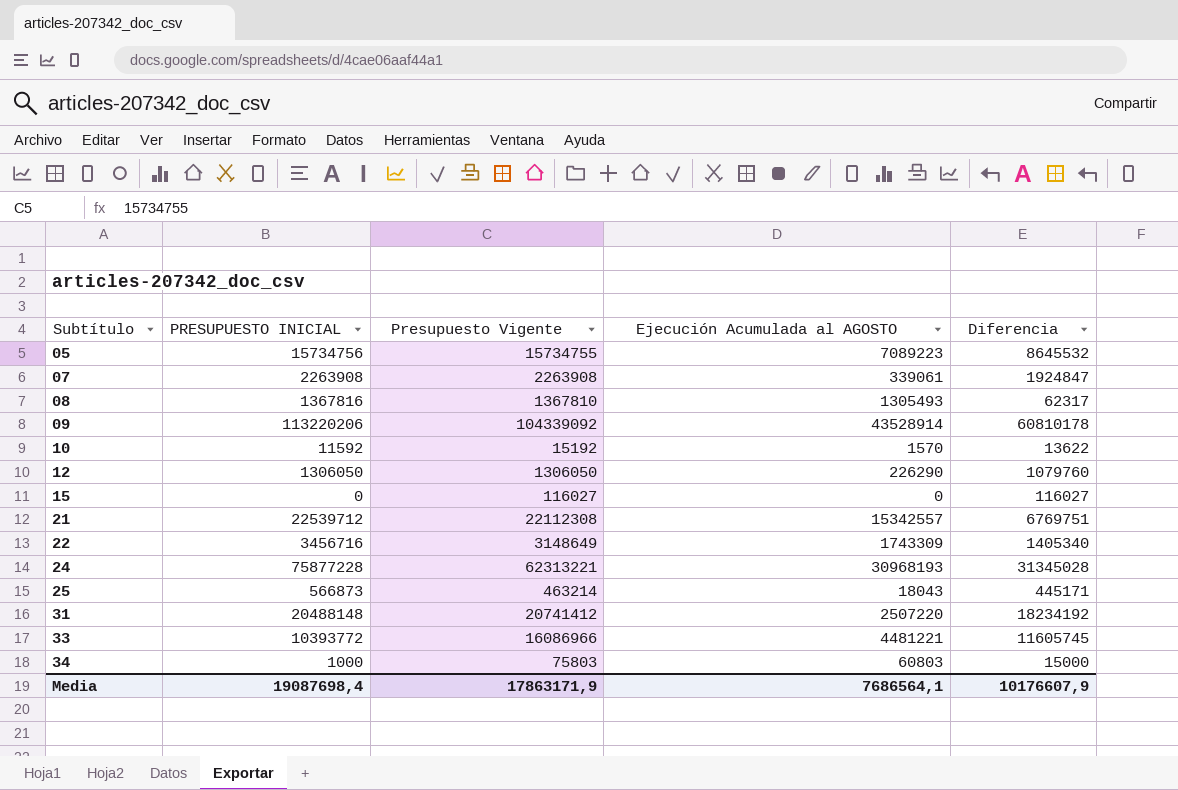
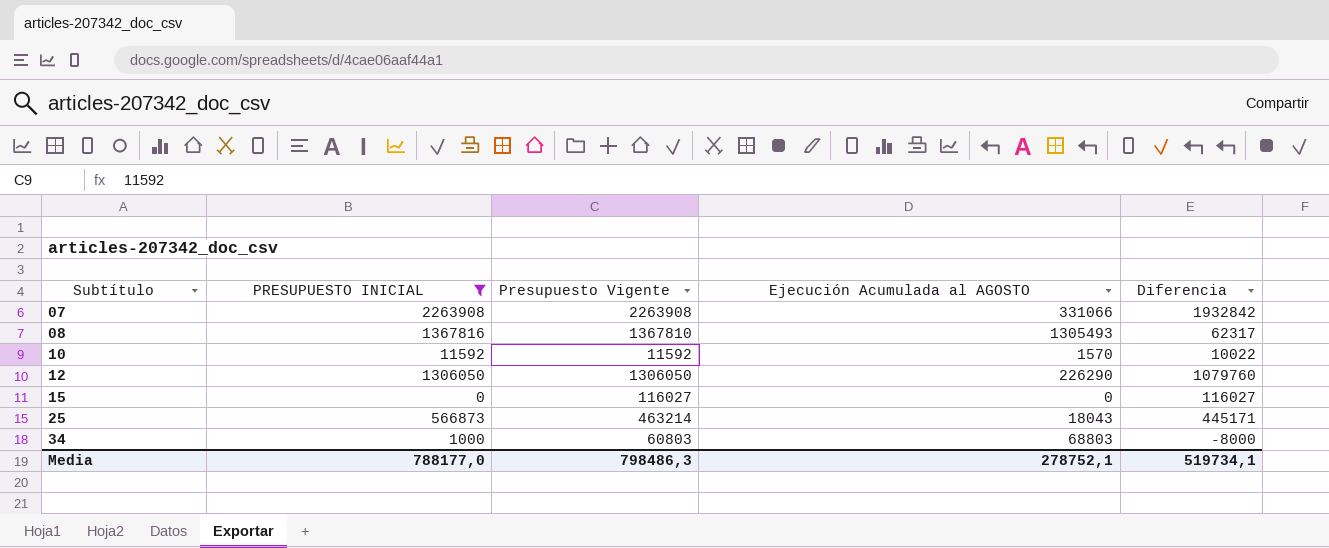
filter: none -> PRESUPUESTO INICIAL <= 2263908
07 | Ejecución Acumulada al AGOSTO: 339061 -> 331066
07 | Diferencia: 1924847 -> 1932842
10 | Presupuesto Vigente: 15192 -> 11592
10 | Diferencia: 13622 -> 10022
34 | Presupuesto Vigente: 75803 -> 60803
34 | Ejecución Acumulada al AGOSTO: 60803 -> 68803
34 | Diferencia: 15000 -> -8000
Media | PRESUPUESTO INICIAL: 19087698,4 -> 788177,0
Media | Presupuesto Vigente: 17863171,9 -> 798486,3
Media | Ejecución Acumulada al AGOSTO: 7686564,1 -> 278752,1
Media | Diferencia: 10176607,9 -> 519734,1

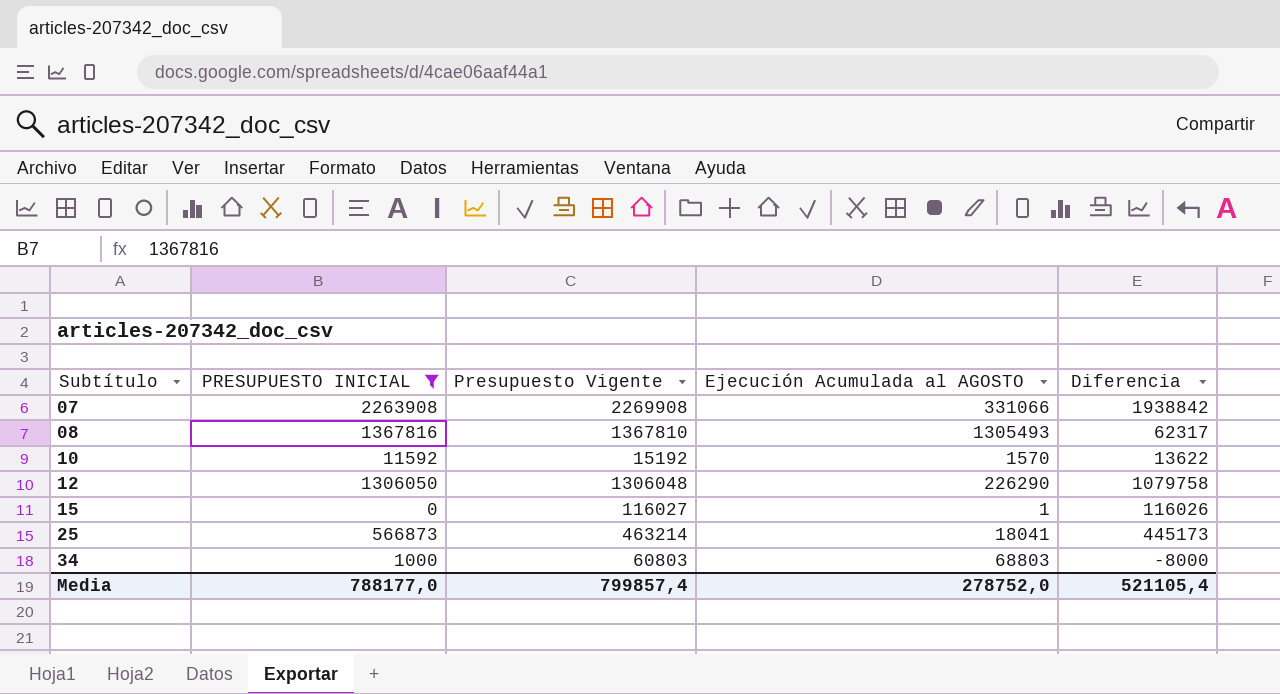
07 | Presupuesto Vigente: 2263908 -> 2269908
07 | Diferencia: 1932842 -> 1938842
10 | Presupuesto Vigente: 11592 -> 15192
10 | Diferencia: 10022 -> 13622
12 | Presupuesto Vigente: 1306050 -> 1306048
12 | Diferencia: 1079760 -> 1079758
15 | Ejecución Acumulada al AGOSTO: 0 -> 1
15 | Diferencia: 116027 -> 116026
25 | Ejecución Acumulada al AGOSTO: 18043 -> 18041
25 | Diferencia: 445171 -> 445173
Media | Presupuesto Vigente: 798486,3 -> 799857,4
Media | Ejecución Acumulada al AGOSTO: 278752,1 -> 278752,0
Media | Diferencia: 519734,1 -> 521105,4

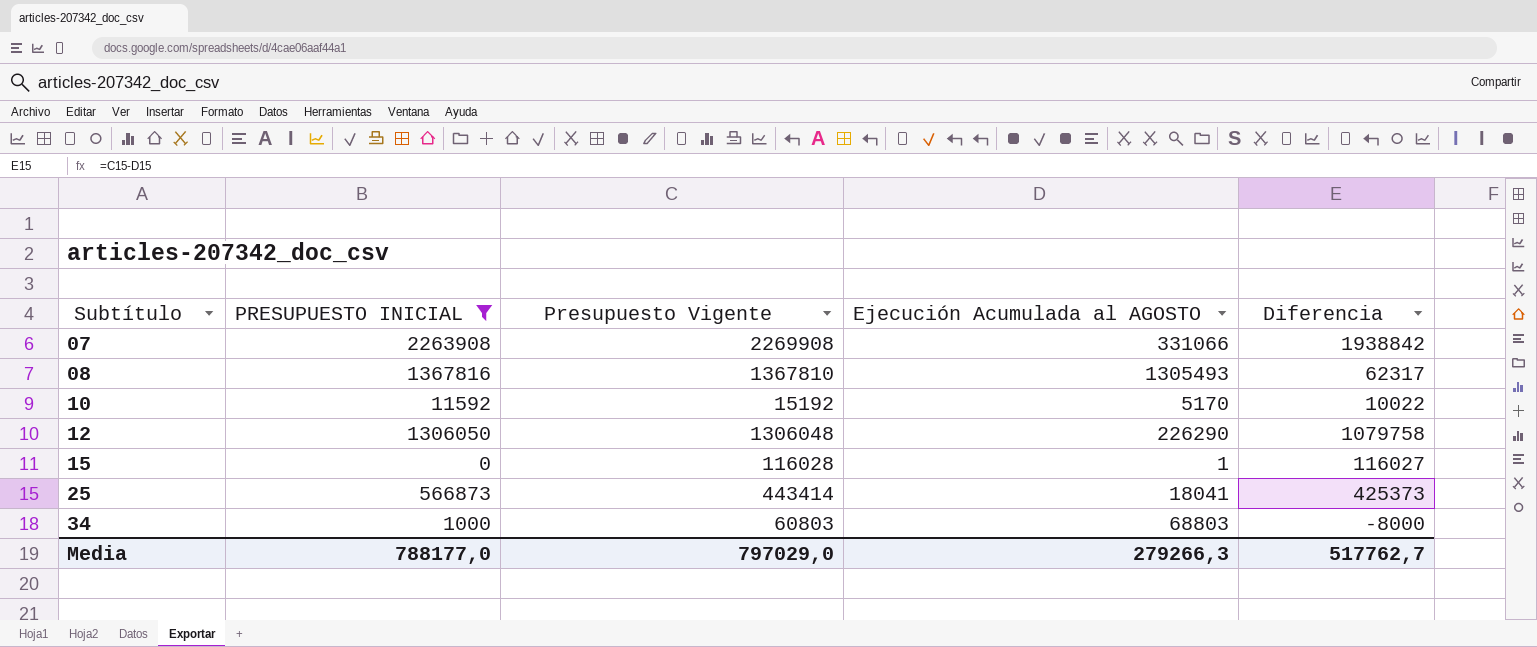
10 | Ejecución Acumulada al AGOSTO: 1570 -> 5170
10 | Diferencia: 13622 -> 10022
15 | Presupuesto Vigente: 116027 -> 116028
15 | Diferencia: 116026 -> 116027
25 | Presupuesto Vigente: 463214 -> 443414
25 | Diferencia: 445173 -> 425373
Media | Presupuesto Vigente: 799857,4 -> 797029,0
Media | Ejecución Acumulada al AGOSTO: 278752,0 -> 279266,3
Media | Diferencia: 521105,4 -> 517762,7

